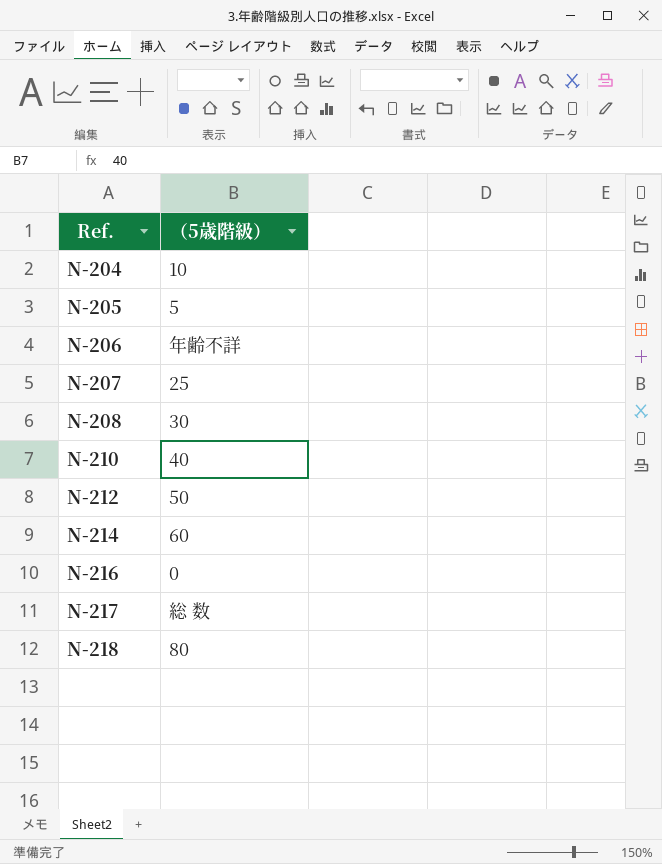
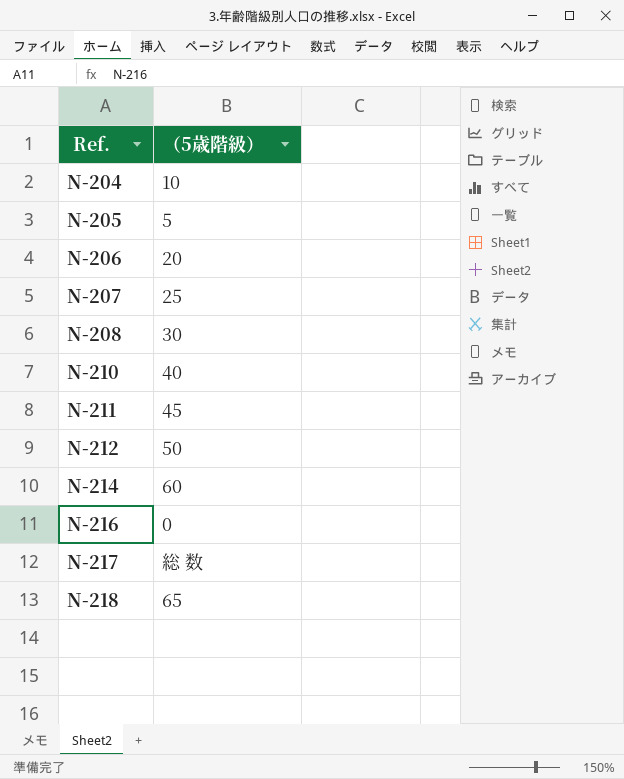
N-206 | （5歳階級）: 年齢不詳 -> 20
row N-211: none -> 45
N-218 | （5歳階級）: 80 -> 65

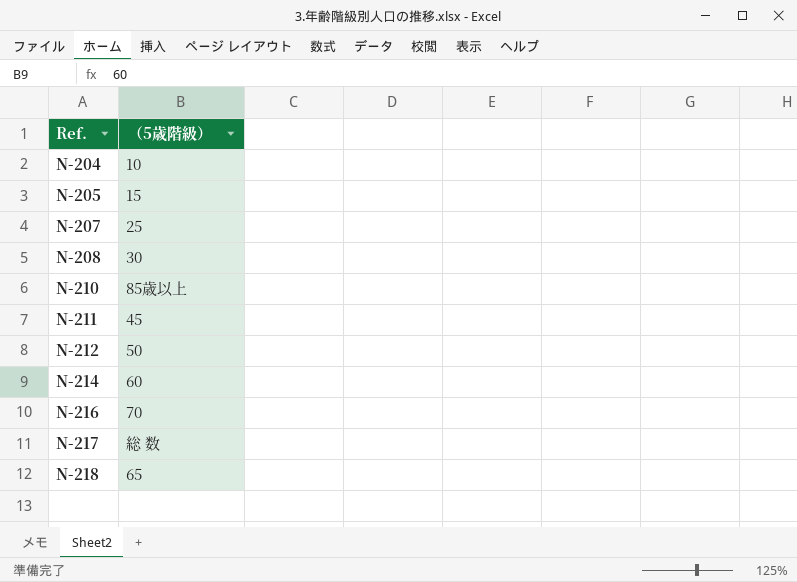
row N-206: 20 -> none
N-205 | （5歳階級）: 5 -> 15
N-210 | （5歳階級）: 40 -> 85歳以上
N-216 | （5歳階級）: 0 -> 70

